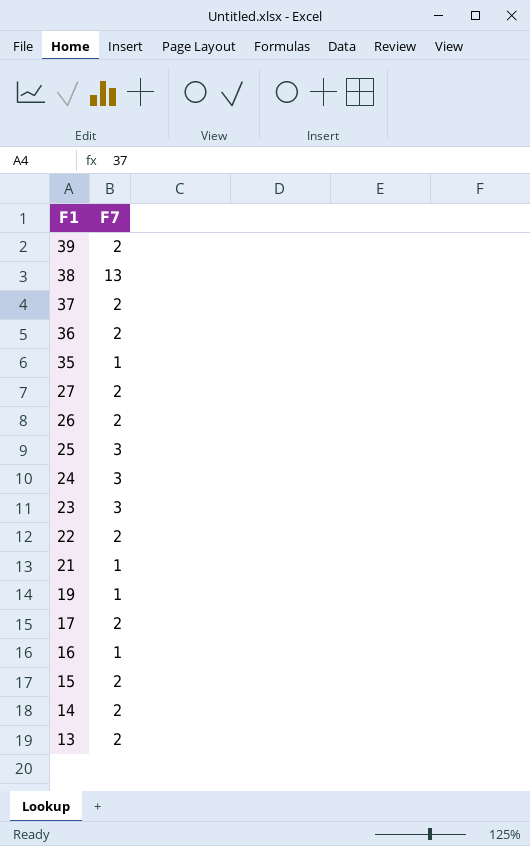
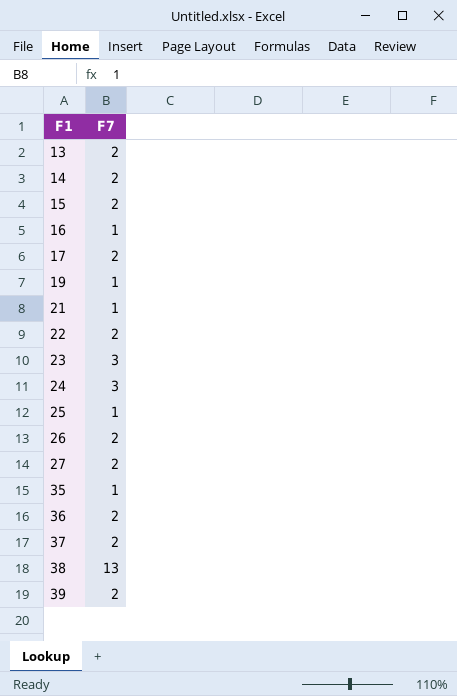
row order: F1 descending -> F1 ascending
25 | F7: 3 -> 1

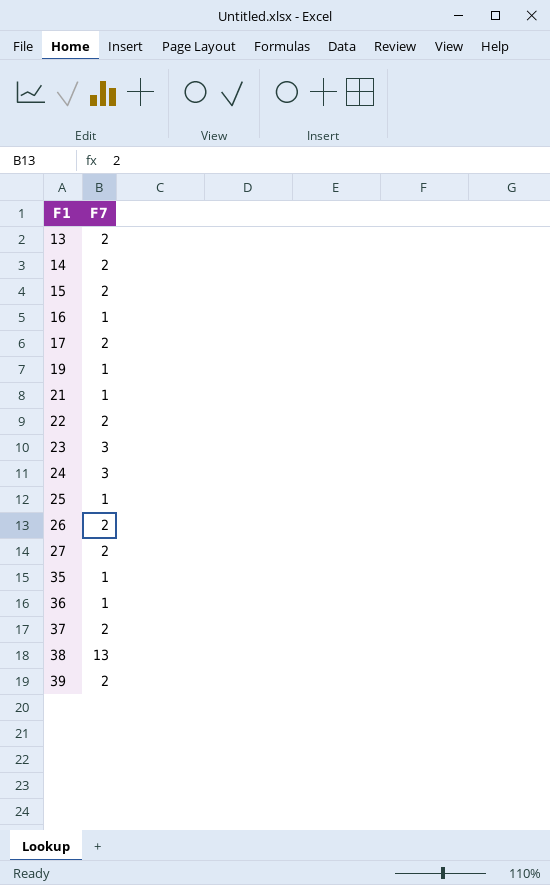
36 | F7: 2 -> 1

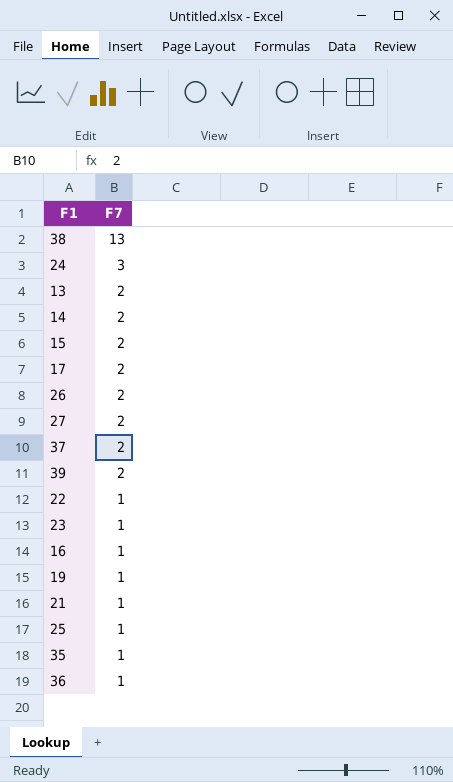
row order: F1 ascending -> F7 descending
22 | F7: 2 -> 1
23 | F7: 3 -> 1

